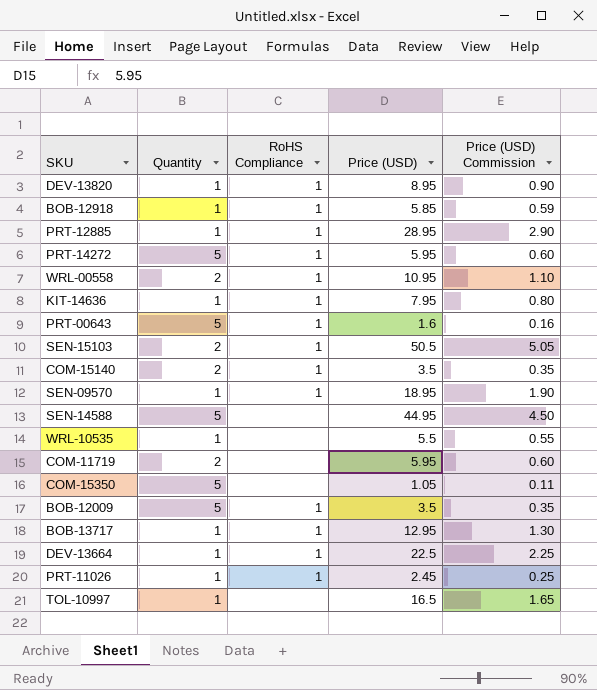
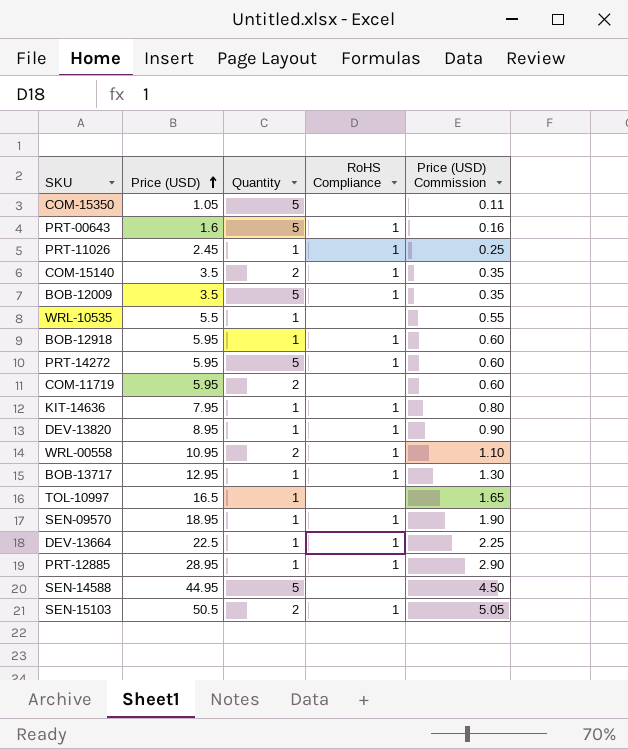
row order: none -> Price (USD) ascending
column Price (USD) | position: 4 -> 2
BOB-12918 | Price (USD): 5.85 -> 5.95
BOB-12918 | Price (USD) Commission: 0.59 -> 0.60

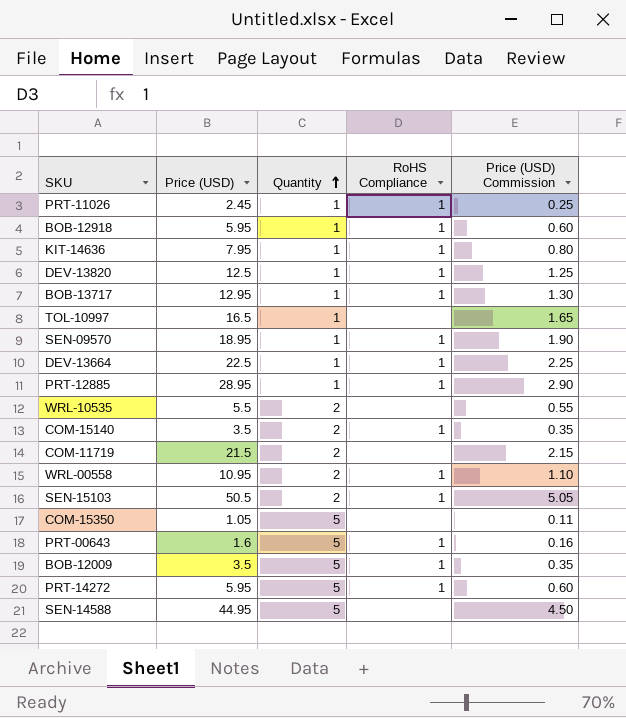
row order: Price (USD) ascending -> Quantity ascending
DEV-13820 | Price (USD): 8.95 -> 12.5
DEV-13820 | Price (USD) Commission: 0.90 -> 1.25
WRL-10535 | Quantity: 1 -> 2
COM-11719 | Price (USD): 5.95 -> 21.5
COM-11719 | Price (USD) Commission: 0.60 -> 2.15

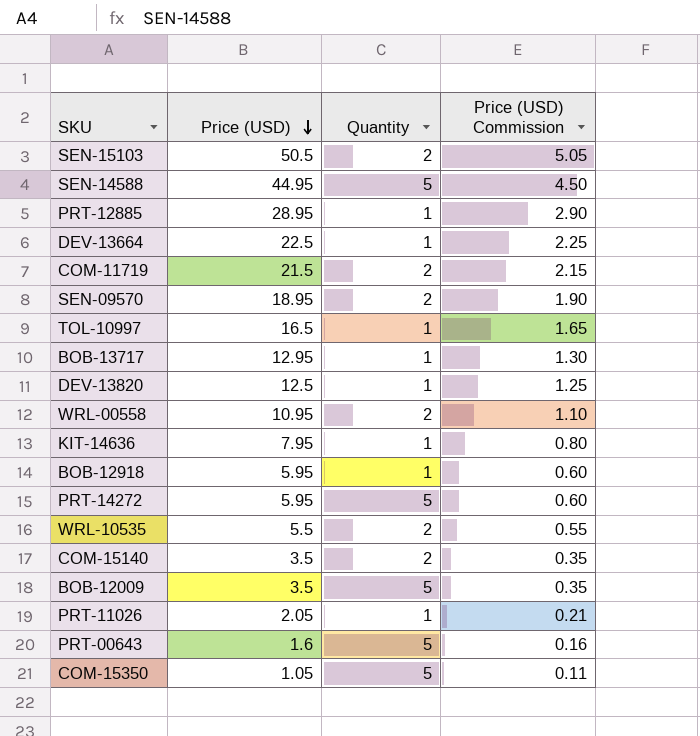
row order: Quantity ascending -> Price (USD) descending
column RoHS Compliance | position: 4 -> none
SEN-09570 | Quantity: 1 -> 2
PRT-11026 | Price (USD): 2.45 -> 2.05
PRT-11026 | Price (USD) Commission: 0.25 -> 0.21

